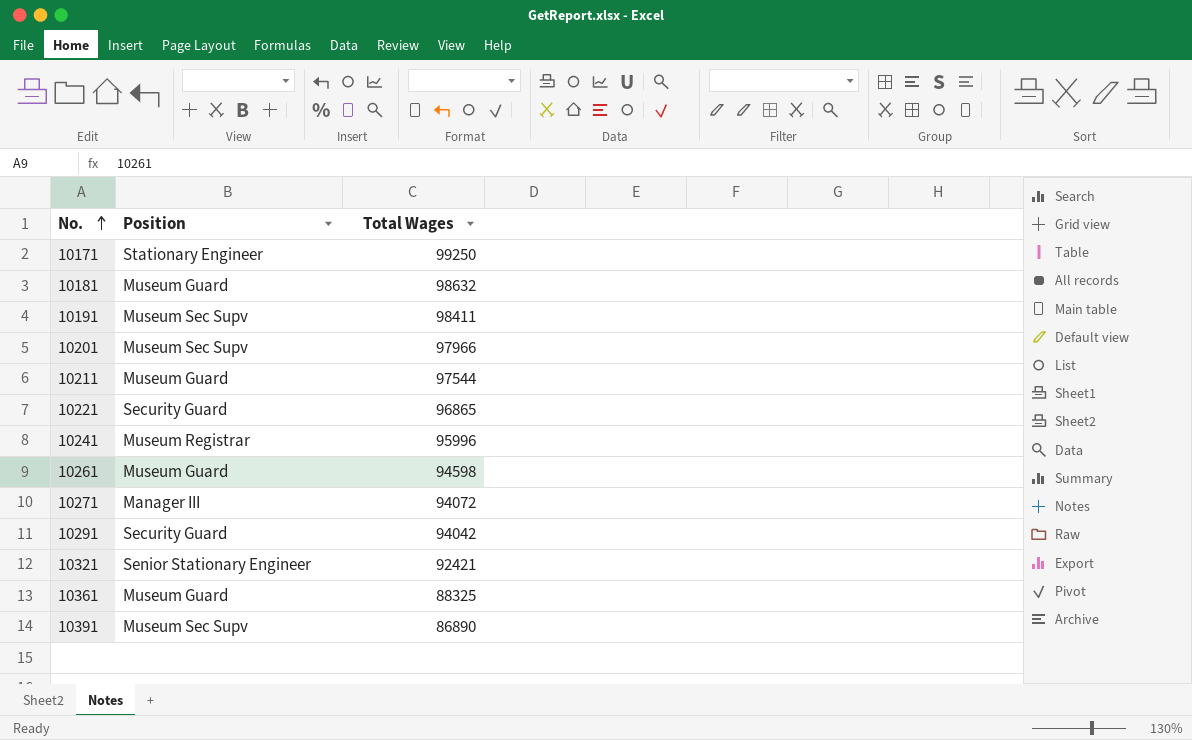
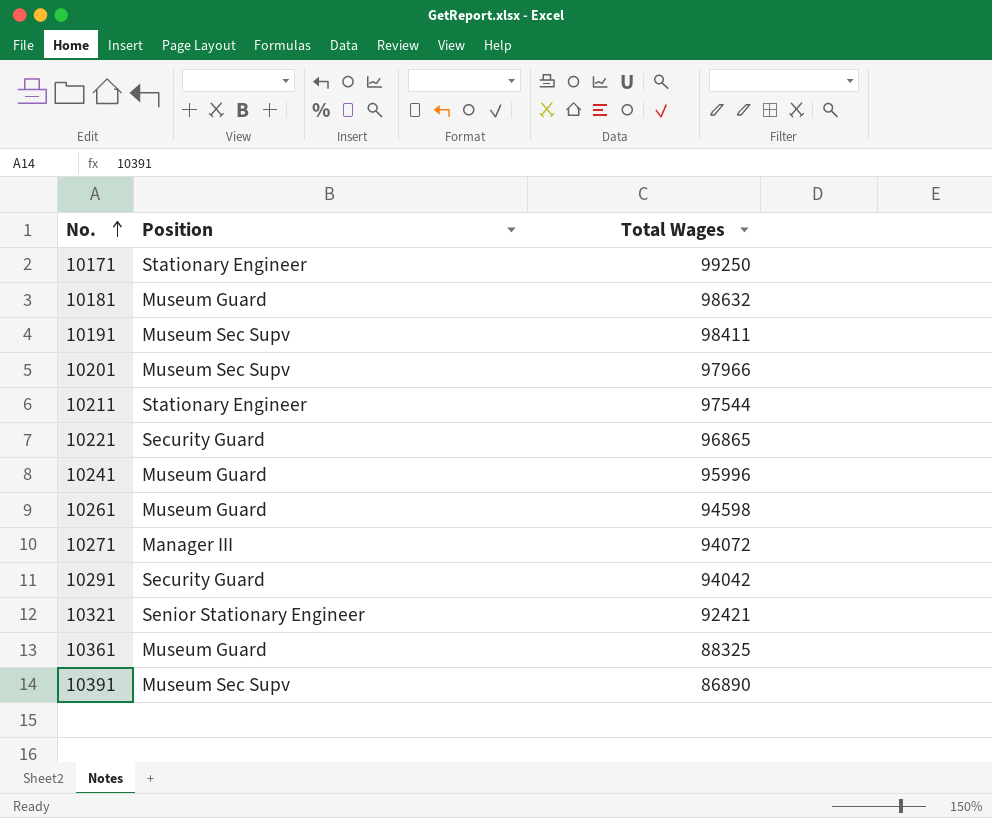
10211 | Position: Museum Guard -> Stationary Engineer
10241 | Position: Museum Registrar -> Museum Guard

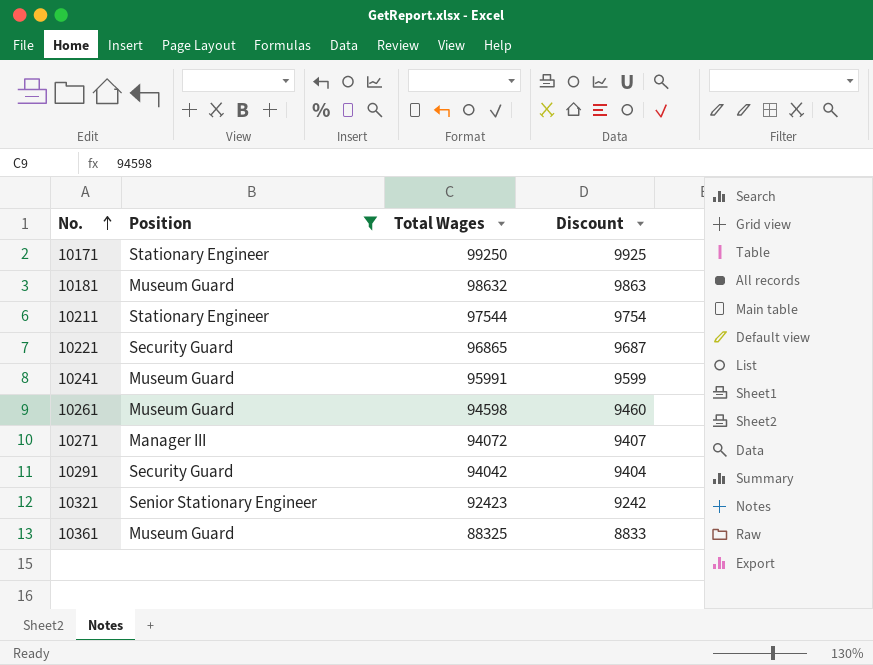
filter: none -> Position != Museum Sec Supv
column Discount | formula: none -> [Total Wages] * 0.1
10241 | Total Wages: 95996 -> 95991
10321 | Total Wages: 92421 -> 92423

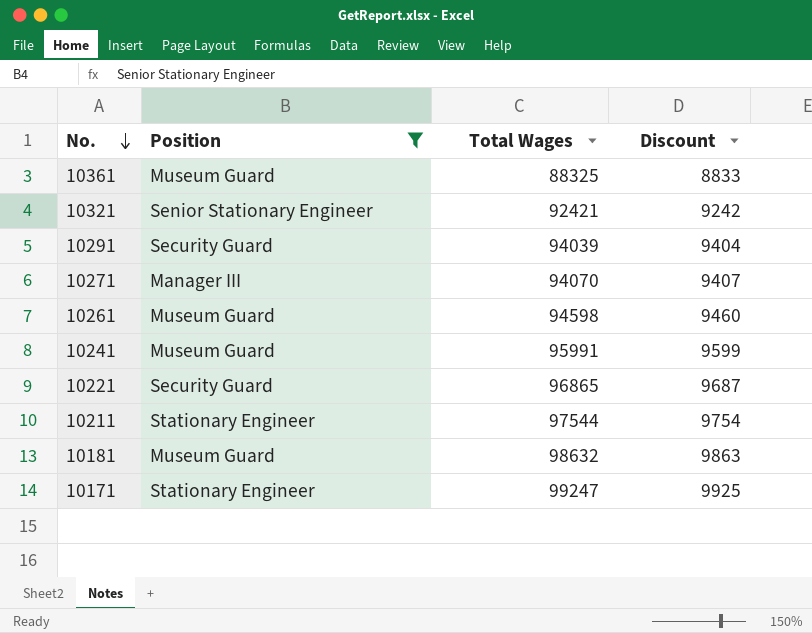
row order: No. ascending -> No. descending
10321 | Total Wages: 92423 -> 92421
10291 | Total Wages: 94042 -> 94039
10271 | Total Wages: 94072 -> 94070
10171 | Total Wages: 99250 -> 99247

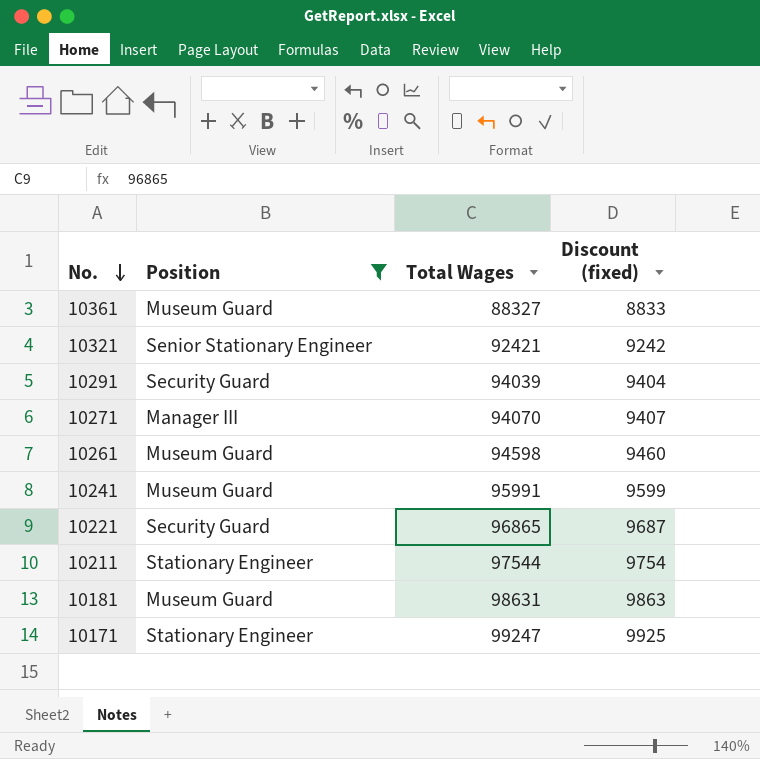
column name: Discount -> Discount (fixed)
10361 | Total Wages: 88325 -> 88327
10181 | Total Wages: 98632 -> 98631

